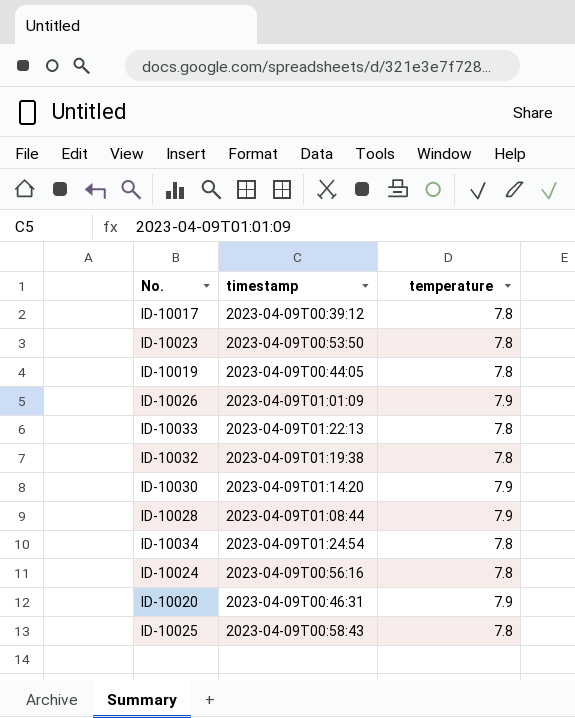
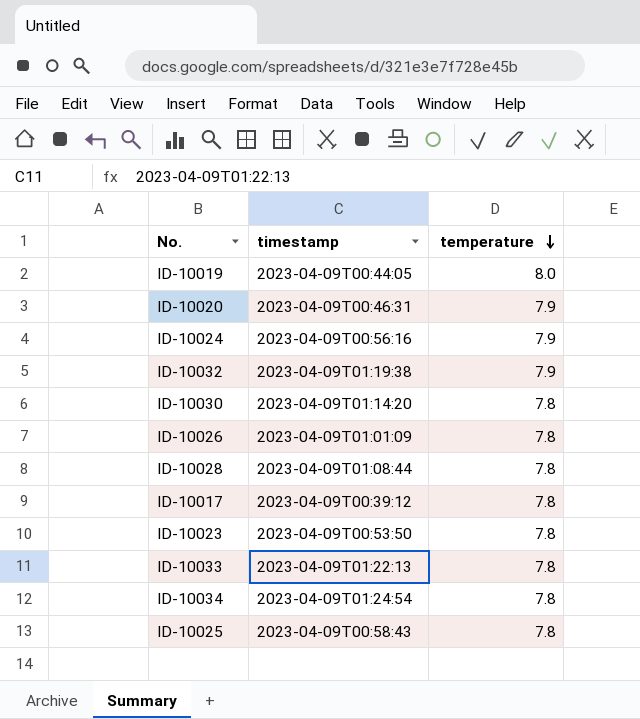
row order: none -> temperature descending
ID-10019 | temperature: 7.8 -> 8.0
ID-10024 | temperature: 7.8 -> 7.9
ID-10032 | temperature: 7.8 -> 7.9
ID-10030 | temperature: 7.9 -> 7.8
ID-10026 | temperature: 7.9 -> 7.8
ID-10028 | temperature: 7.9 -> 7.8

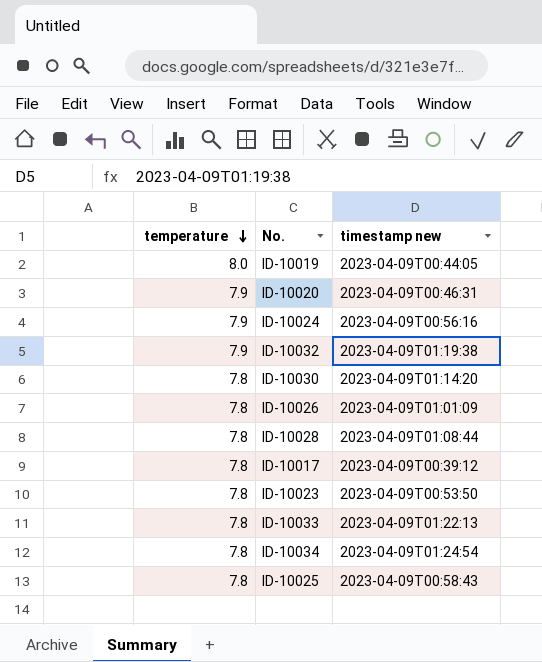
column temperature | position: 3 -> 1
column name: timestamp -> timestamp new

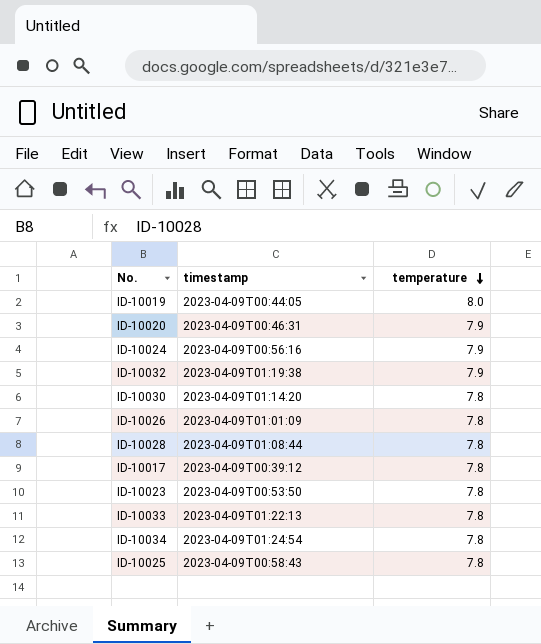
column name: timestamp new -> timestamp
column temperature | position: 1 -> 3

